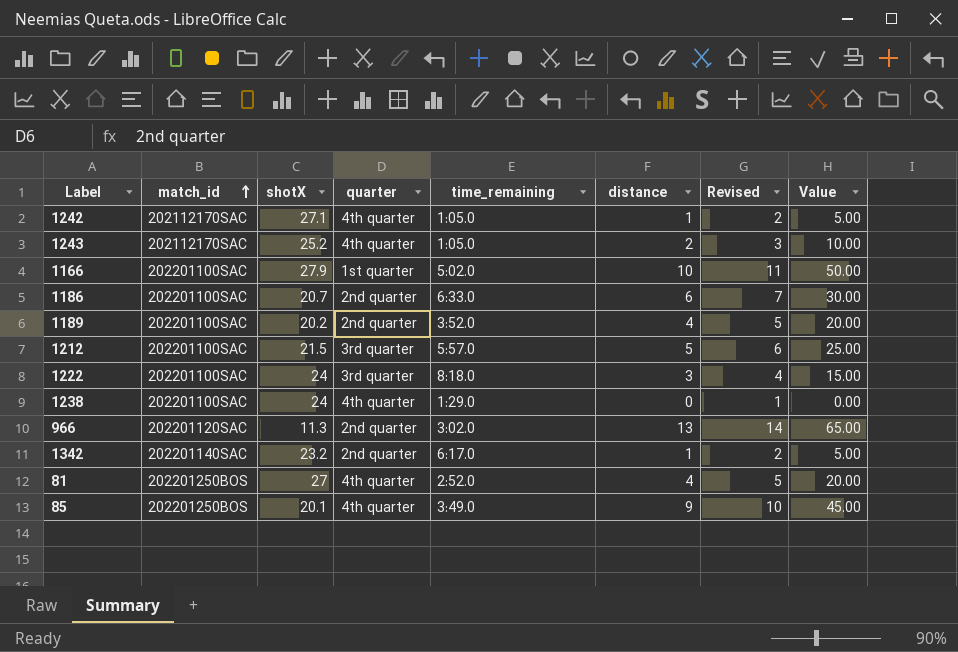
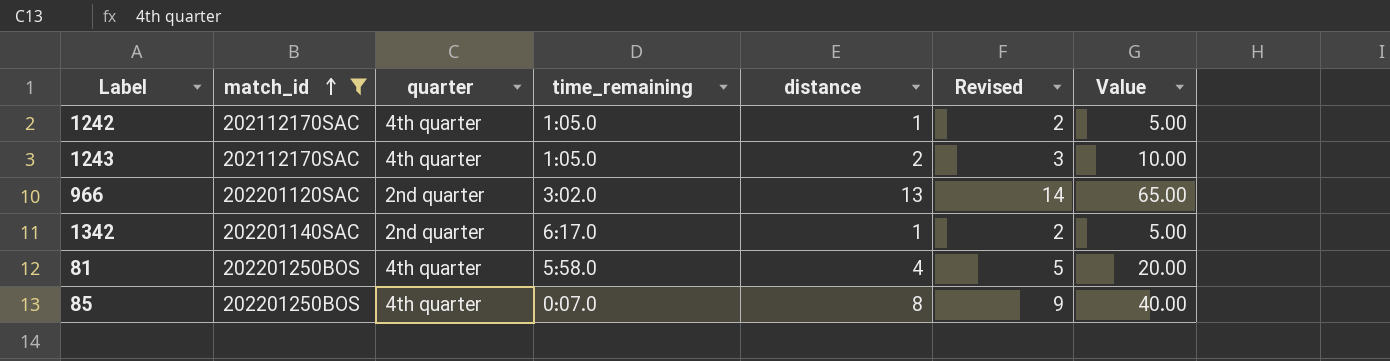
filter: none -> match_id != 202201100SAC
column shotX | position: 3 -> none
81 | time_remaining: 2:52.0 -> 5:58.0
85 | time_remaining: 3:49.0 -> 0:07.0
85 | distance: 9 -> 8
85 | Revised: 10 -> 9
85 | Value: 45.00 -> 40.00

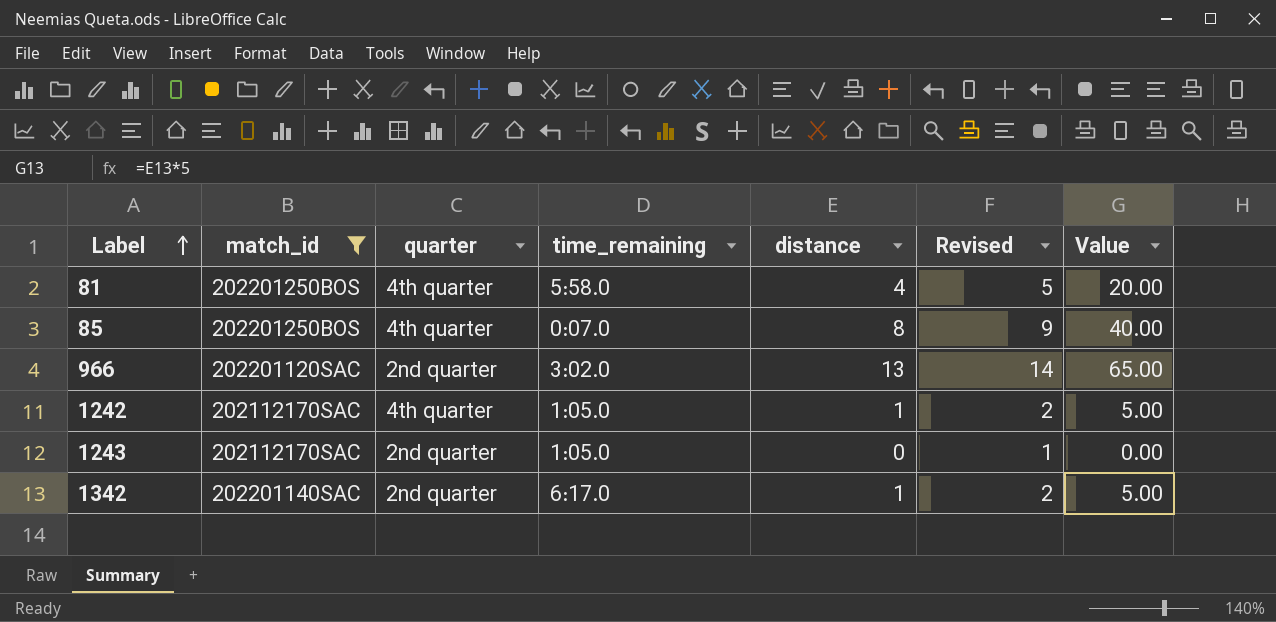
row order: match_id ascending -> Label ascending
1243 | quarter: 4th quarter -> 2nd quarter
1243 | distance: 2 -> 0
1243 | Revised: 3 -> 1
1243 | Value: 10.00 -> 0.00

